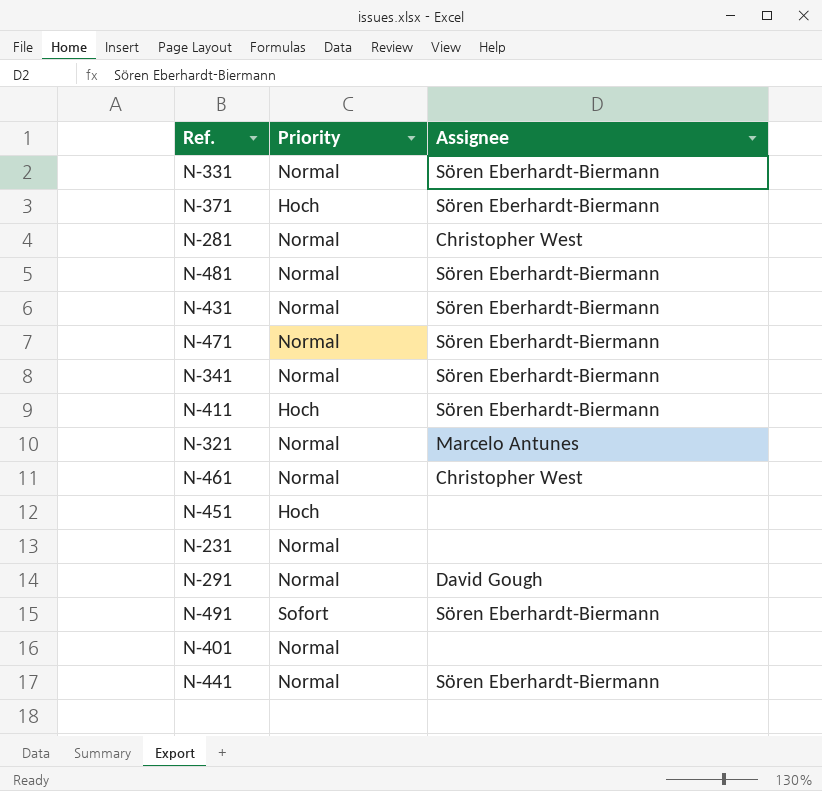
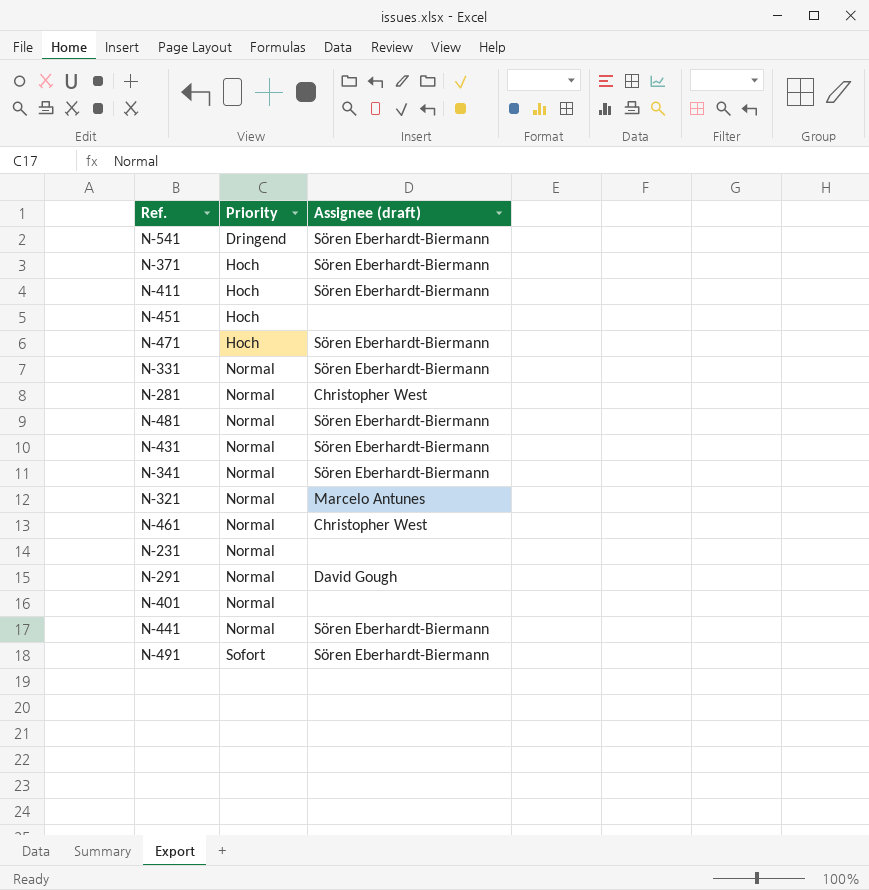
row order: none -> Priority ascending
column name: Assignee -> Assignee (draft)
row N-541: none -> Dringend | Sören Eberhardt-Biermann
N-471 | Priority: Normal -> Hoch

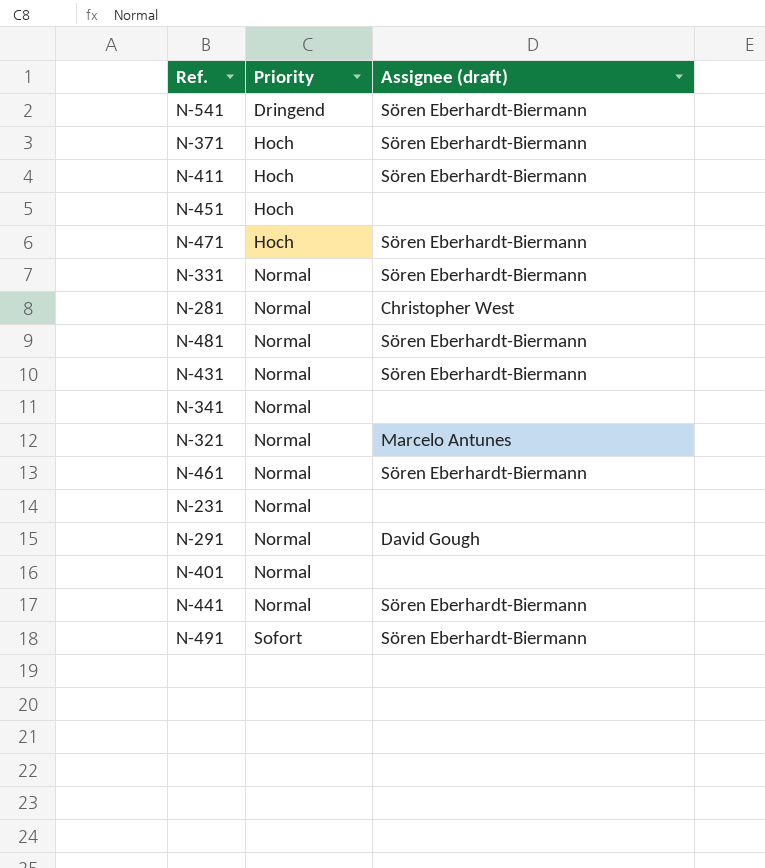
N-341 | Assignee (draft): Sören Eberhardt-Biermann -> none
N-461 | Assignee (draft): Christopher West -> Sören Eberhardt-Biermann

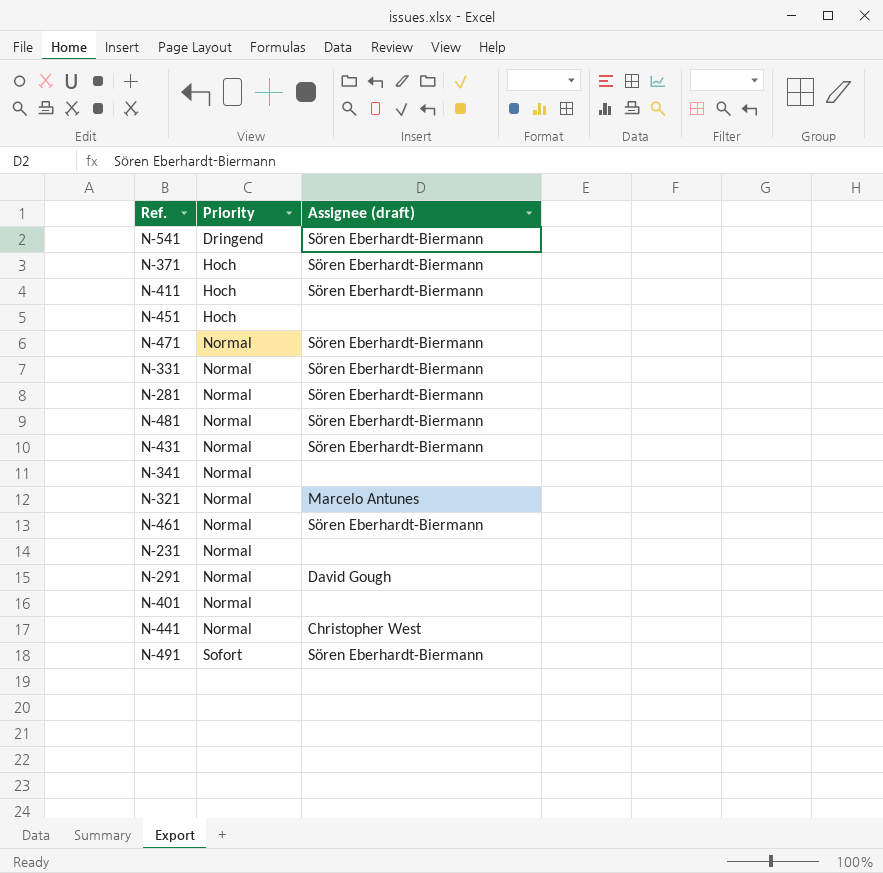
N-471 | Priority: Hoch -> Normal
N-281 | Assignee (draft): Christopher West -> Sören Eberhardt-Biermann
N-441 | Assignee (draft): Sören Eberhardt-Biermann -> Christopher West

